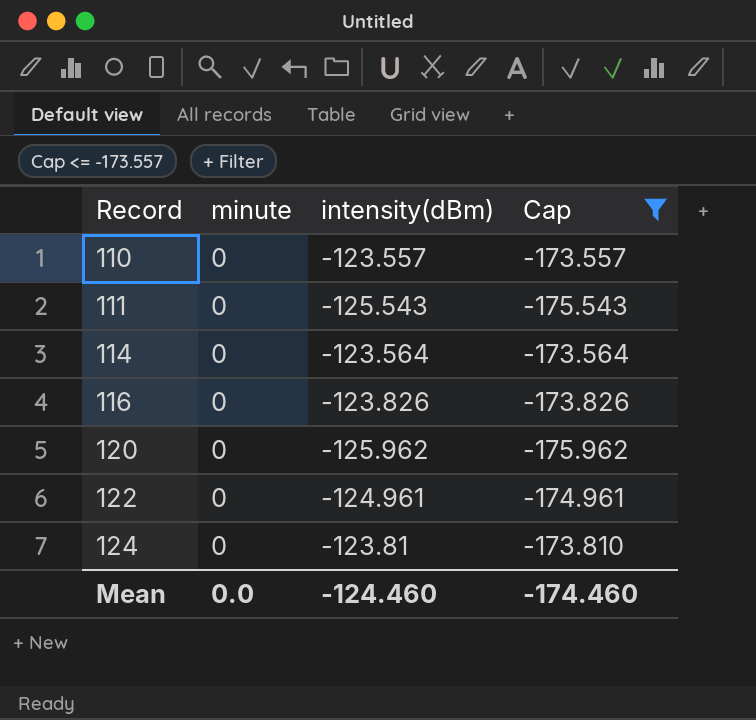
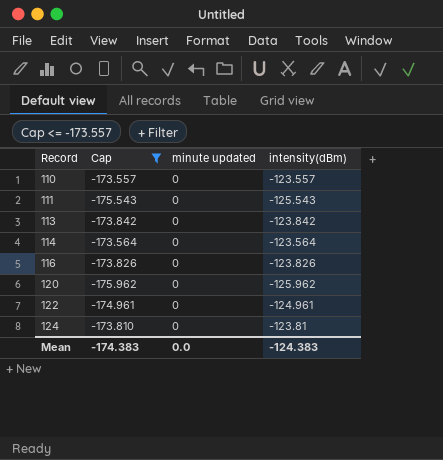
column Cap | position: 4 -> 2
column name: minute -> minute updated
row 113: none -> -173.842 | 0 | -123.842
Mean | Cap: -174.460 -> -174.383
Mean | intensity(dBm): -124.460 -> -124.383

